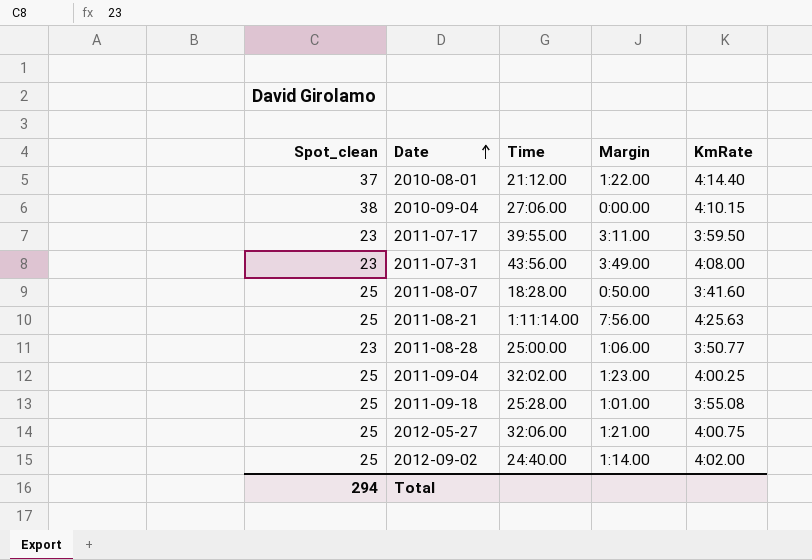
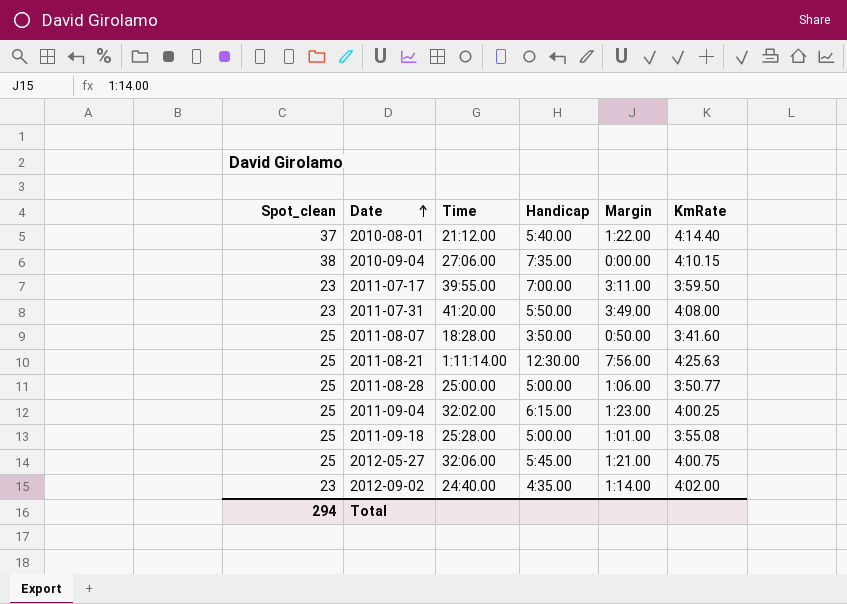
column Handicap | position: none -> 4
2011-07-31 | Time: 43:56.00 -> 41:20.00
2011-08-28 | Spot_clean: 23 -> 25
2012-09-02 | Spot_clean: 25 -> 23

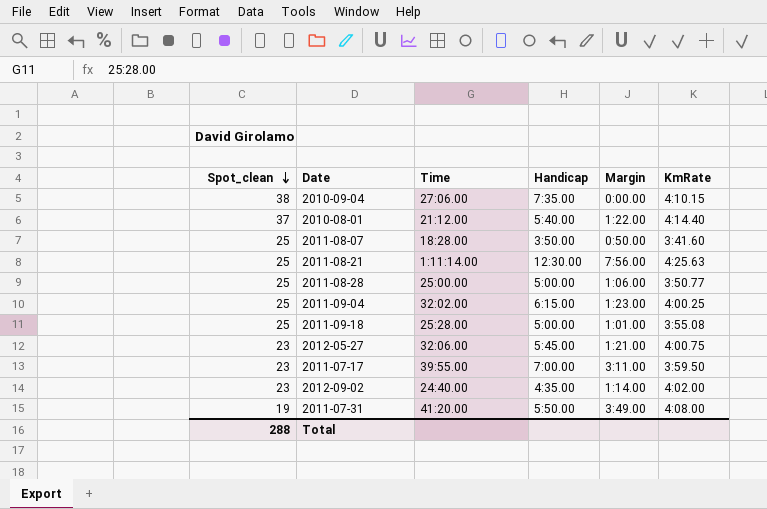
row order: Date ascending -> Spot_clean descending
2012-05-27 | Spot_clean: 25 -> 23
2011-07-31 | Spot_clean: 23 -> 19
Total | Spot_clean: 294 -> 288

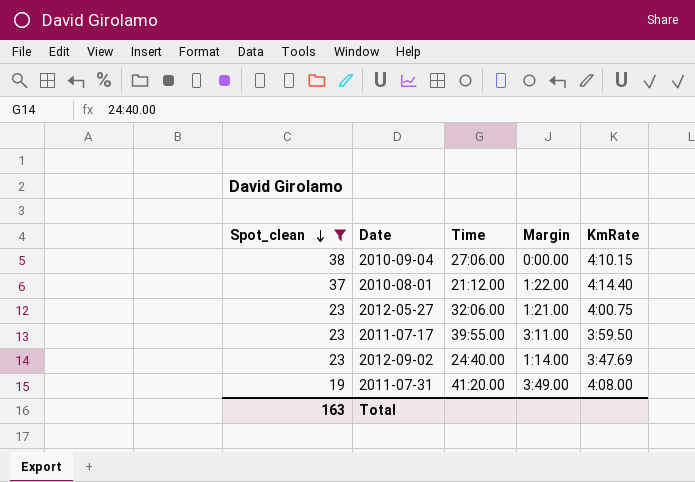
filter: none -> Spot_clean != 25
column Handicap | position: 4 -> none
2012-09-02 | KmRate: 4:02.00 -> 3:47.69
Total | Spot_clean: 288 -> 163

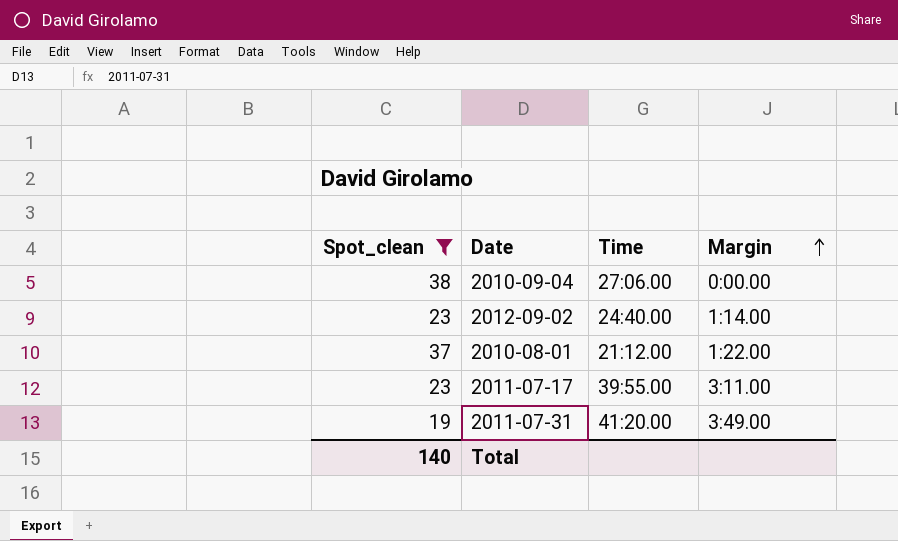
row order: Spot_clean descending -> Margin ascending
column KmRate | position: 5 -> none
row 2012-05-27: 23 | 32:06.00 | 1:21.00 | 4:00.75 -> none
Total | Spot_clean: 163 -> 140

